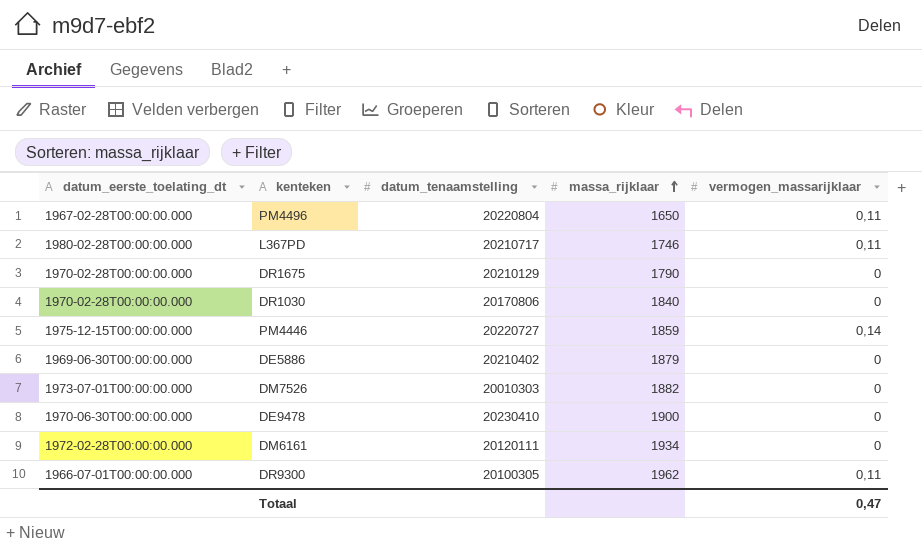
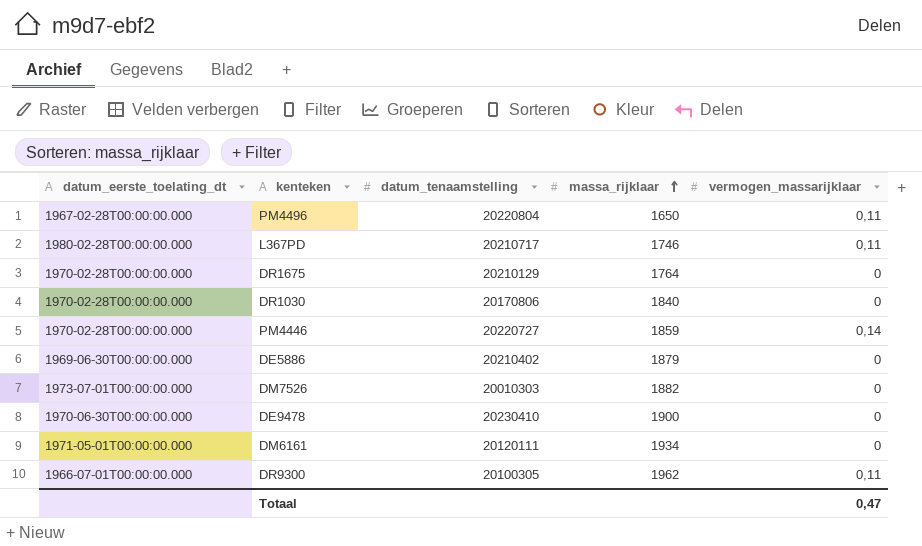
DR1675 | massa_rijklaar: 1790 -> 1764
PM4446 | datum_eerste_toelating_dt: 1975-12-15T00:00:00.000 -> 1970-02-28T00:00:00.000
DM6161 | datum_eerste_toelating_dt: 1972-02-28T00:00:00.000 -> 1971-05-01T00:00:00.000

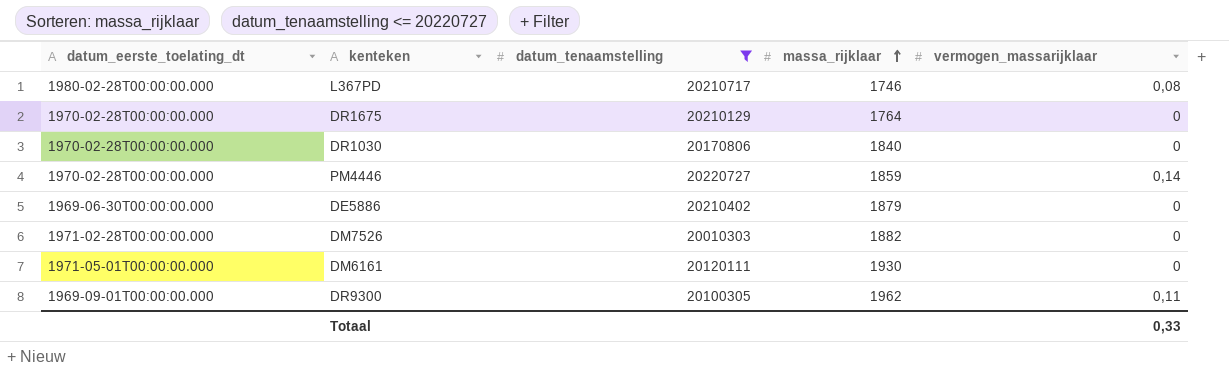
filter: none -> datum_tenaamstelling <= 20220727
L367PD | vermogen_massarijklaar: 0,11 -> 0,08
DM7526 | datum_eerste_toelating_dt: 1973-07-01T00:00:00.000 -> 1971-02-28T00:00:00.000
DM6161 | massa_rijklaar: 1934 -> 1930
DR9300 | datum_eerste_toelating_dt: 1966-07-01T00:00:00.000 -> 1969-09-01T00:00:00.000
Totaal | vermogen_massarijklaar: 0,47 -> 0,33

